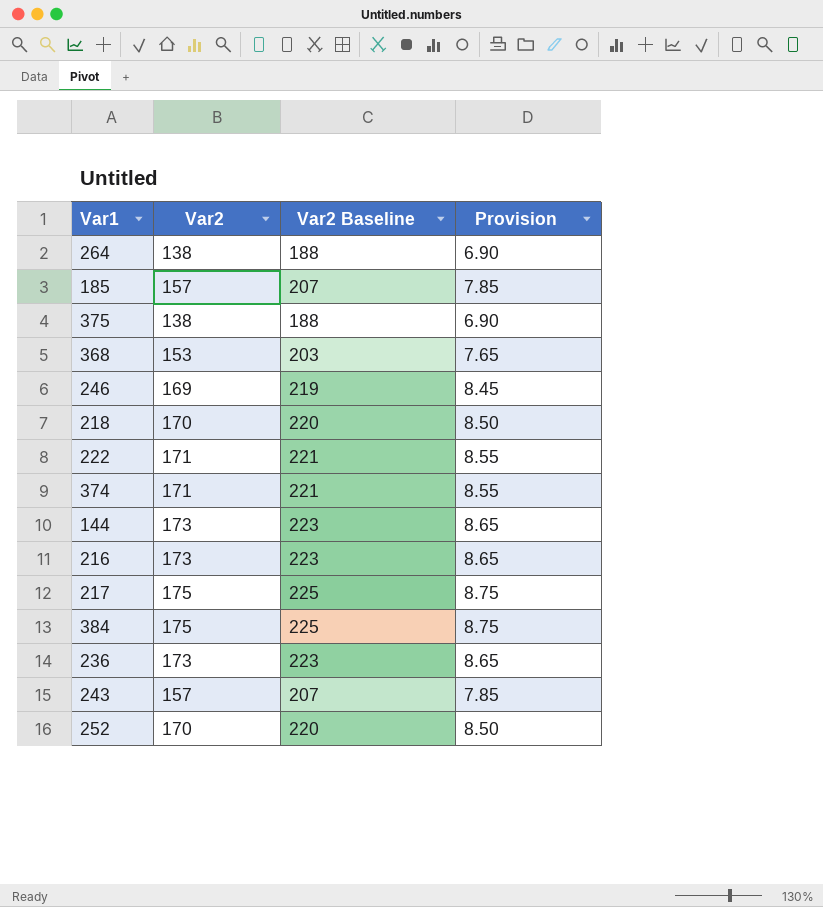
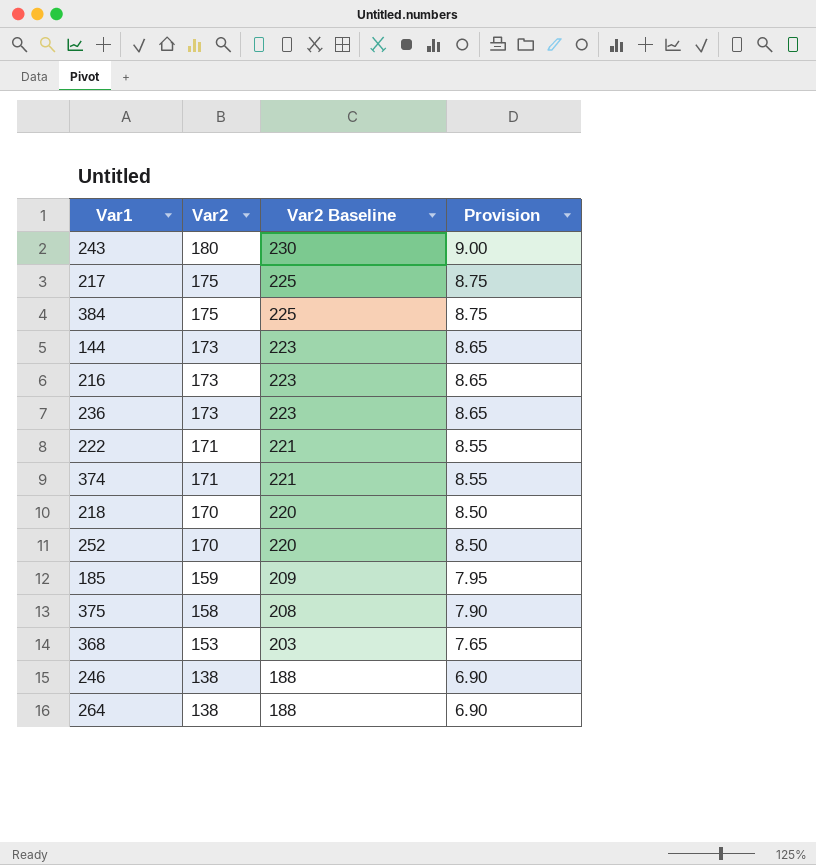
row order: none -> Var2 descending
243 | Var2: 157 -> 180
243 | Var2 Baseline: 207 -> 230
243 | Provision: 7.85 -> 9.00
185 | Var2: 157 -> 159
185 | Var2 Baseline: 207 -> 209
185 | Provision: 7.85 -> 7.95
375 | Var2: 138 -> 158
375 | Var2 Baseline: 188 -> 208
375 | Provision: 6.90 -> 7.90
246 | Var2: 169 -> 138
246 | Var2 Baseline: 219 -> 188
246 | Provision: 8.45 -> 6.90

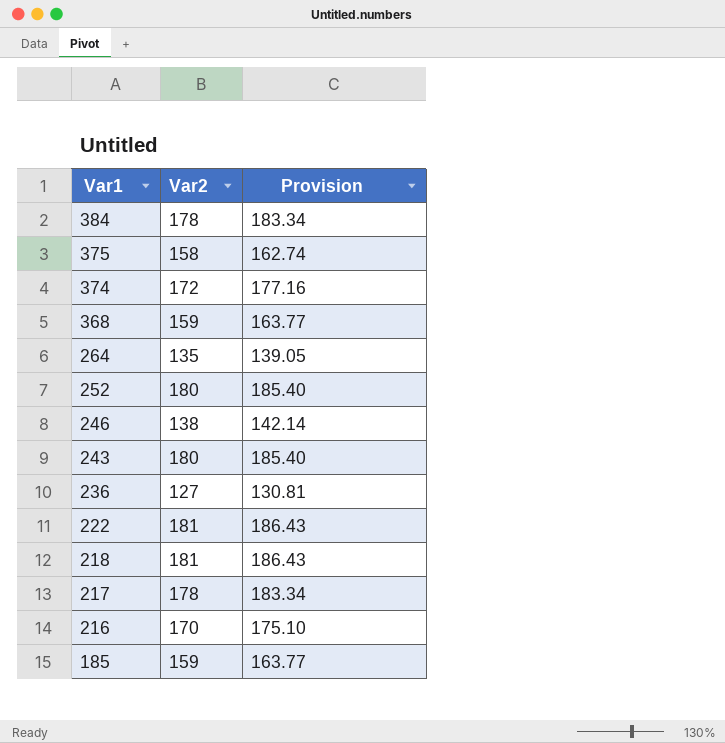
row order: Var2 descending -> Var1 descending
column Var2 Baseline | formula: [Var2] + 50 -> none
column Provision | formula: [Var2] * 0.05 -> [Var2] * 1.03
row 144: 173 | 223 | 8.65 -> none
384 | Var2: 175 -> 178
374 | Var2: 171 -> 172
368 | Var2: 153 -> 159
264 | Var2: 138 -> 135
252 | Var2: 170 -> 180
236 | Var2: 173 -> 127
222 | Var2: 171 -> 181
218 | Var2: 170 -> 181
217 | Var2: 175 -> 178
216 | Var2: 173 -> 170

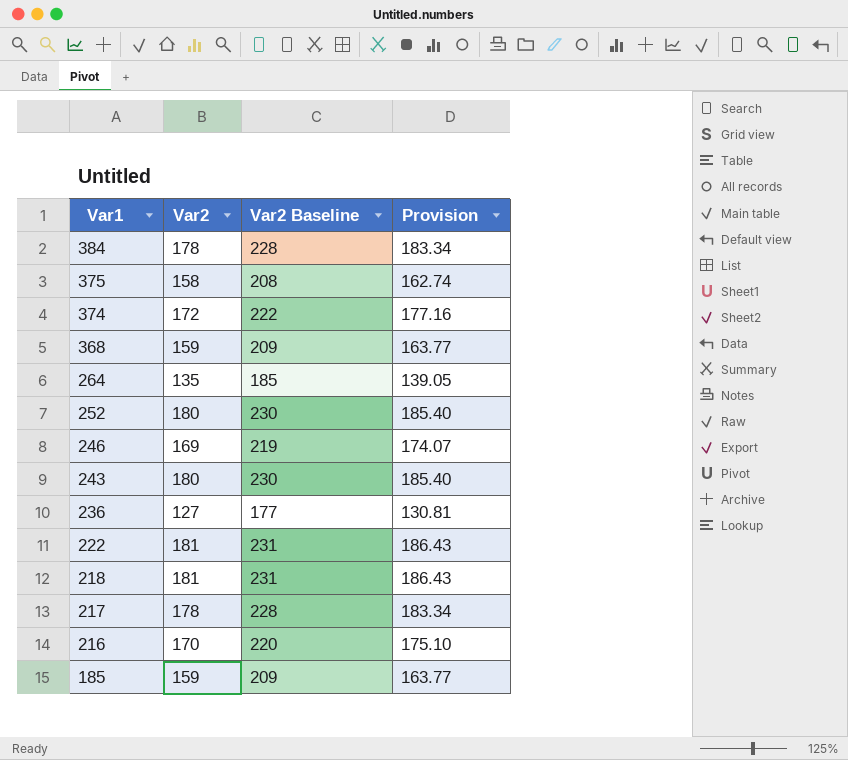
column Var2 Baseline | formula: none -> [Var2] + 50
246 | Var2: 138 -> 169
246 | Provision: 142.14 -> 174.07

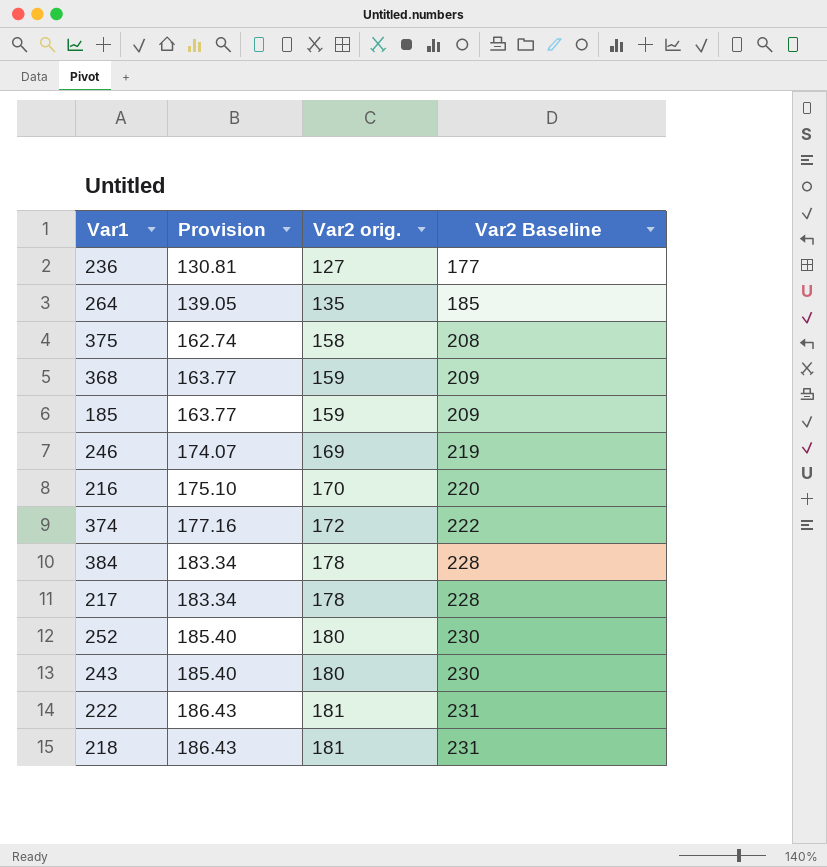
row order: Var1 descending -> Provision ascending
column Provision | position: 4 -> 2
column name: Var2 -> Var2 orig.

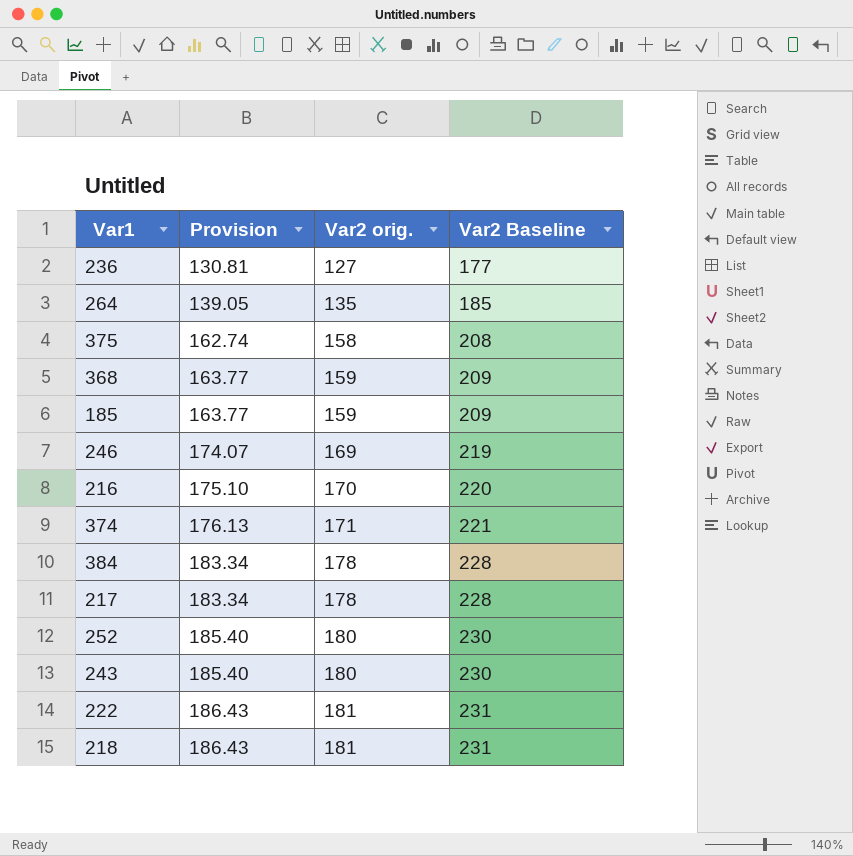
374 | Provision: 177.16 -> 176.13
374 | Var2 orig.: 172 -> 171
374 | Var2 Baseline: 222 -> 221

